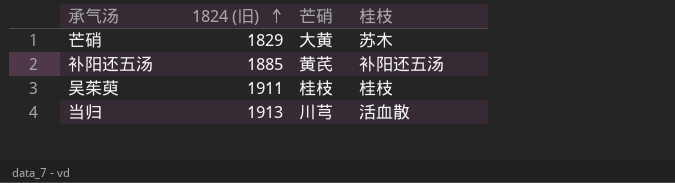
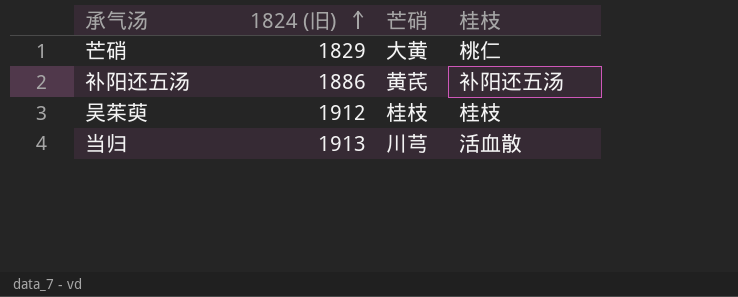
芒硝 | 桂枝: 苏木 -> 桃仁
补阳还五汤 | 1824 (旧): 1885 -> 1886
吴茱萸 | 1824 (旧): 1911 -> 1912

